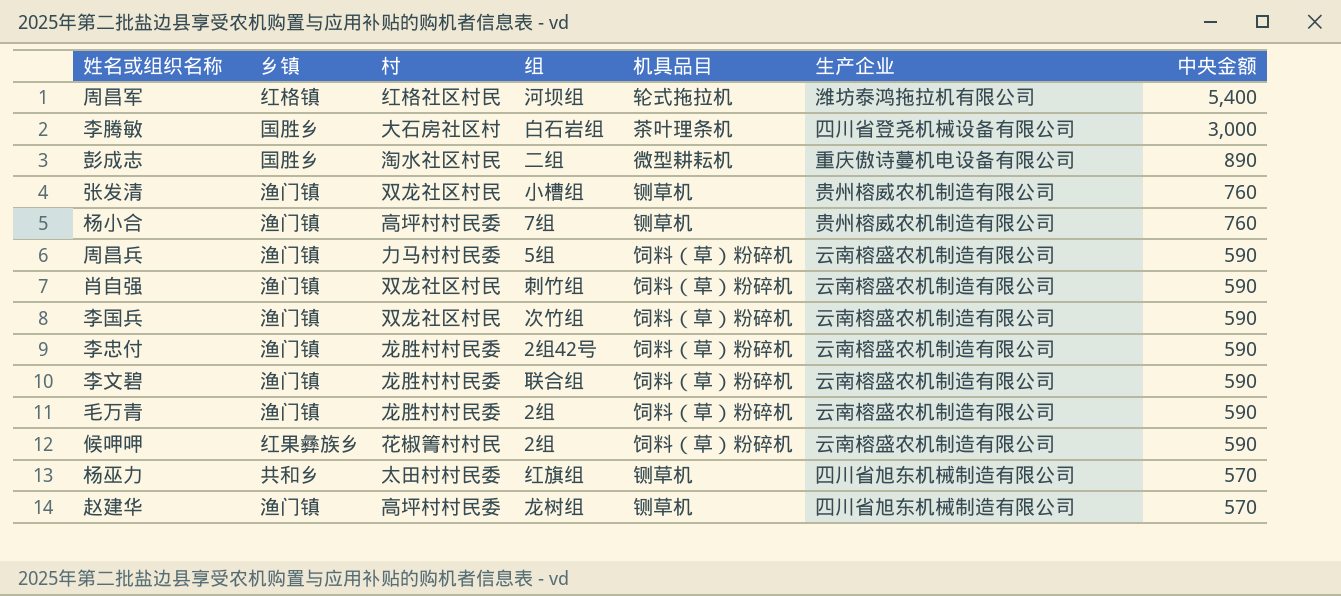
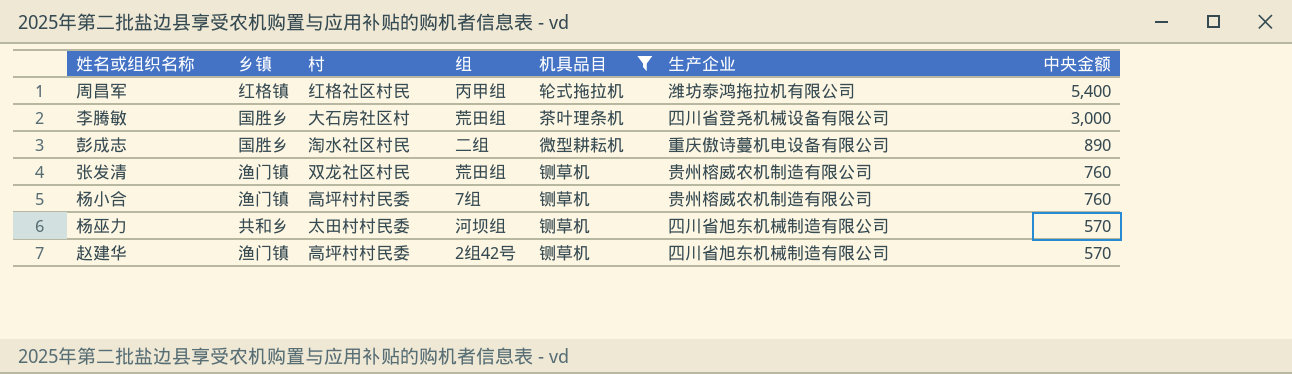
filter: none -> 机具品目 != 饲料（草）粉碎机
周昌军 | 组: 河坝组 -> 丙甲组
李腾敏 | 组: 白石岩组 -> 荒田组
张发清 | 组: 小槽组 -> 荒田组
杨巫力 | 组: 红旗组 -> 河坝组
赵建华 | 组: 龙树组 -> 2组42号

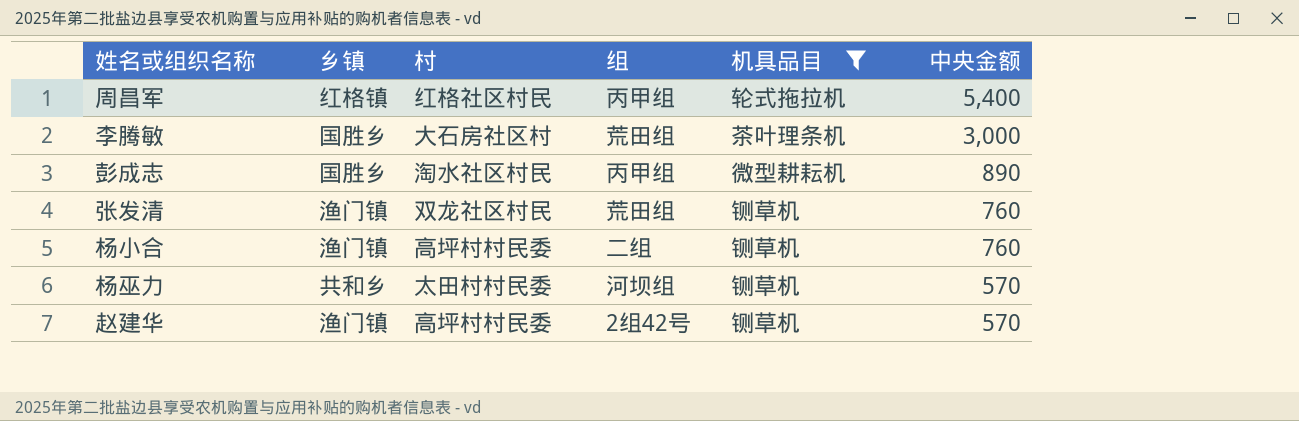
column 生产企业 | position: 6 -> none
彭成志 | 组: 二组 -> 丙甲组
杨小合 | 组: 7组 -> 二组

